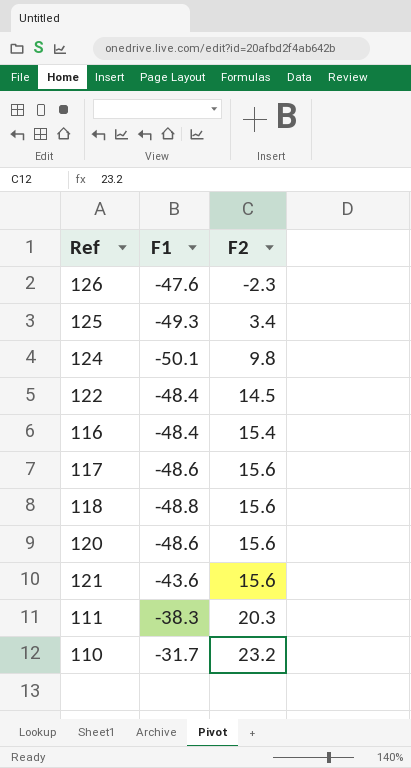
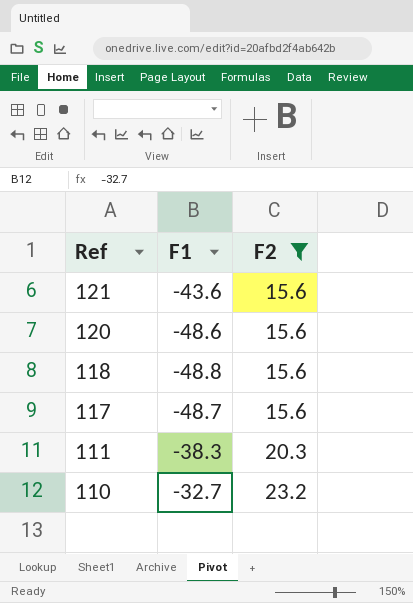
filter: none -> F2 >= 15.6
row order: F2 ascending -> Ref descending
117 | F1: -48.6 -> -48.7
110 | F1: -31.7 -> -32.7

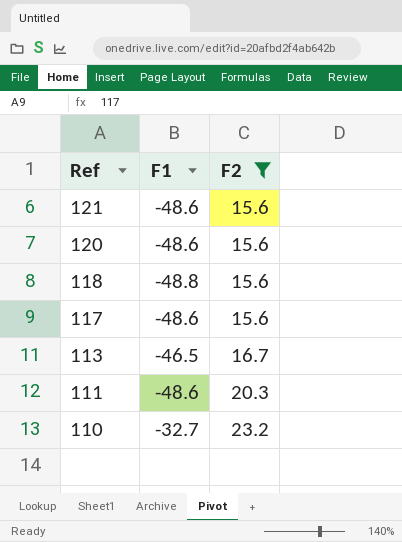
121 | F1: -43.6 -> -48.6
117 | F1: -48.7 -> -48.6
row 113: none -> -46.5 | 16.7
111 | F1: -38.3 -> -48.6

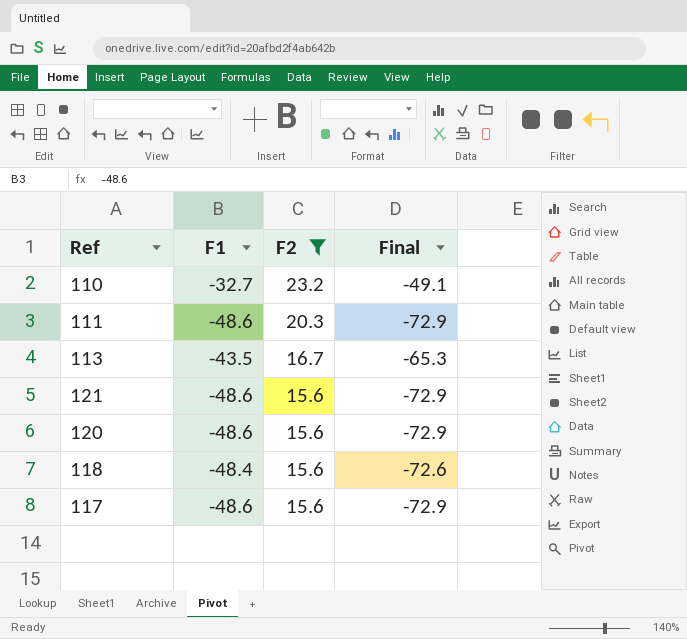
row order: Ref descending -> F2 descending
column Final | formula: none -> [F1] * 1.5
113 | F1: -46.5 -> -43.5
118 | F1: -48.8 -> -48.4

